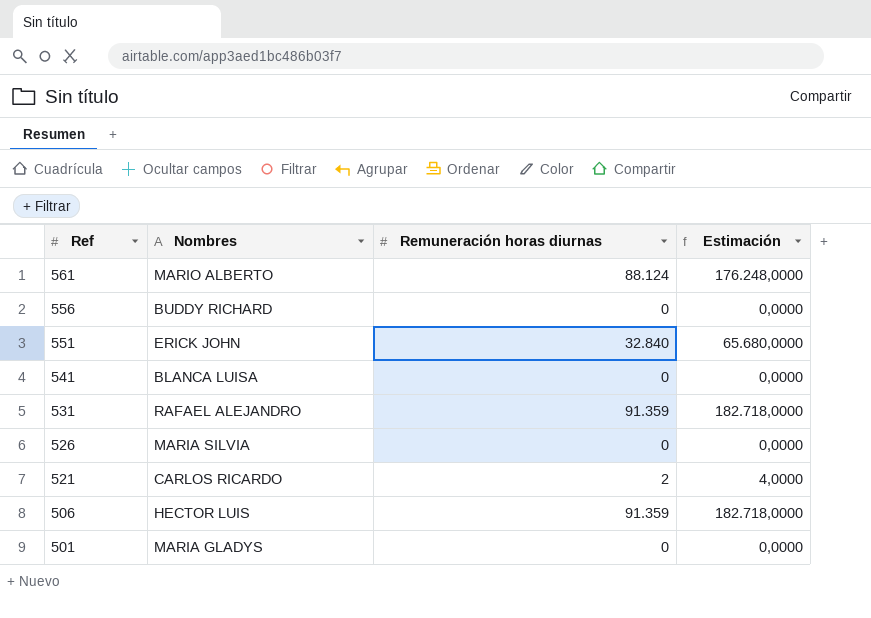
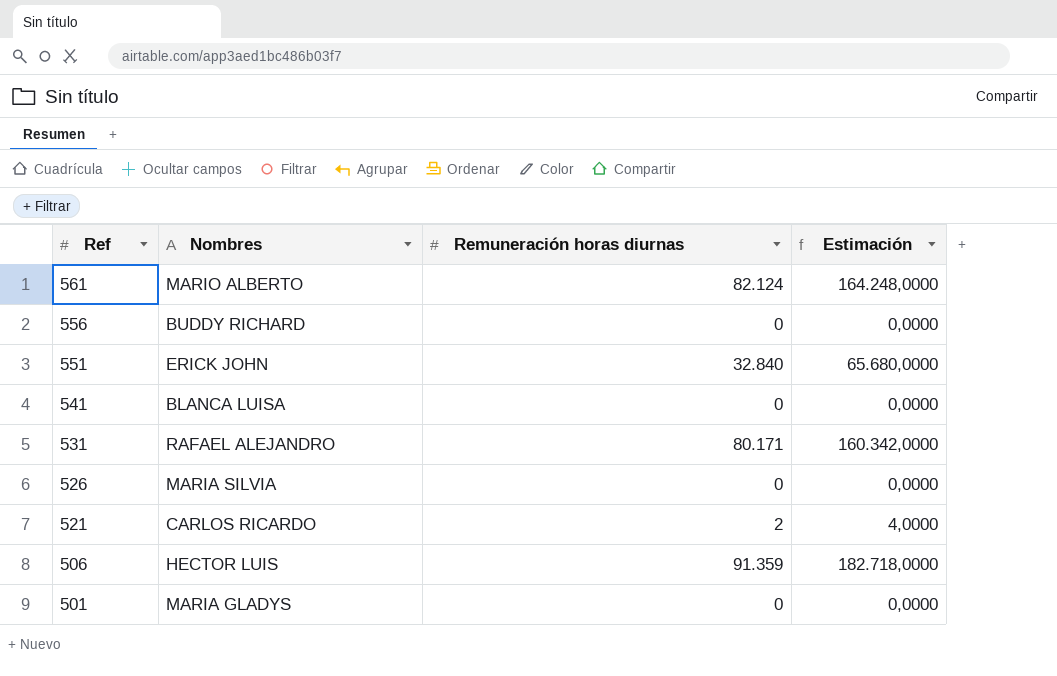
561 | Remuneración horas diurnas: 88.124 -> 82.124
561 | Estimación: 176.248,0000 -> 164.248,0000
531 | Remuneración horas diurnas: 91.359 -> 80.171
531 | Estimación: 182.718,0000 -> 160.342,0000

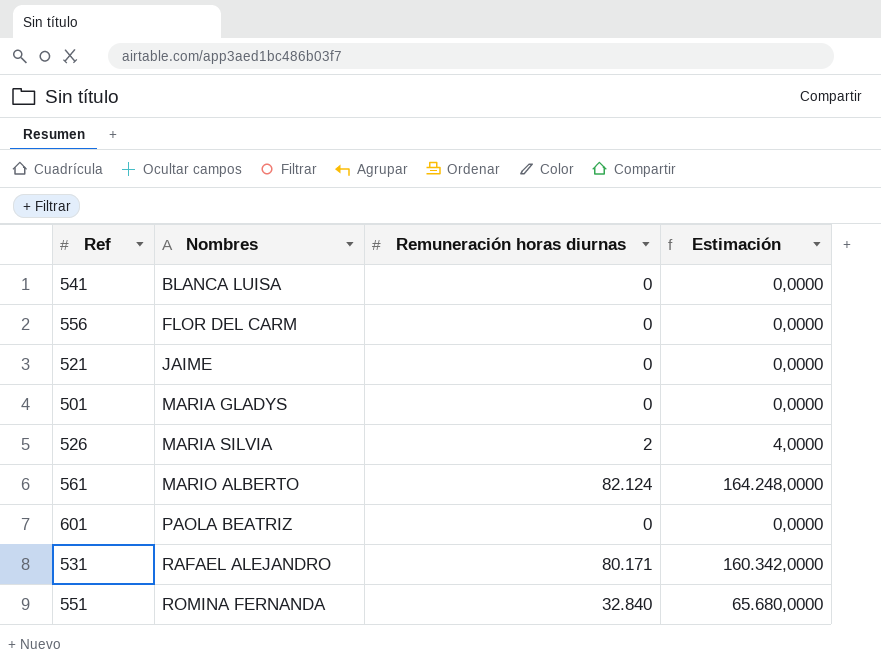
row order: Ref descending -> Nombres ascending
row 506: HECTOR LUIS | 91.359 | 182.718,0000 -> none
556 | Nombres: BUDDY RICHARD -> FLOR DEL CARM
521 | Nombres: CARLOS RICARDO -> JAIME
521 | Remuneración horas diurnas: 2 -> 0
521 | Estimación: 4,0000 -> 0,0000
526 | Remuneración horas diurnas: 0 -> 2
526 | Estimación: 0,0000 -> 4,0000
row 601: none -> PAOLA BEATRIZ | 0 | 0,0000
551 | Nombres: ERICK JOHN -> ROMINA FERNANDA

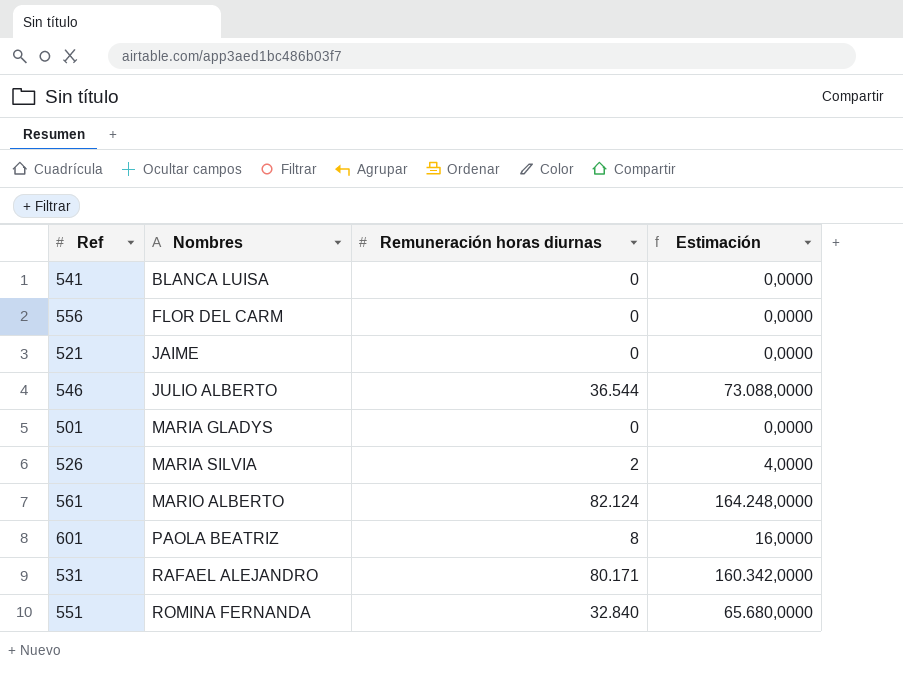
row 546: none -> JULIO ALBERTO | 36.544 | 73.088,0000
601 | Remuneración horas diurnas: 0 -> 8
601 | Estimación: 0,0000 -> 16,0000

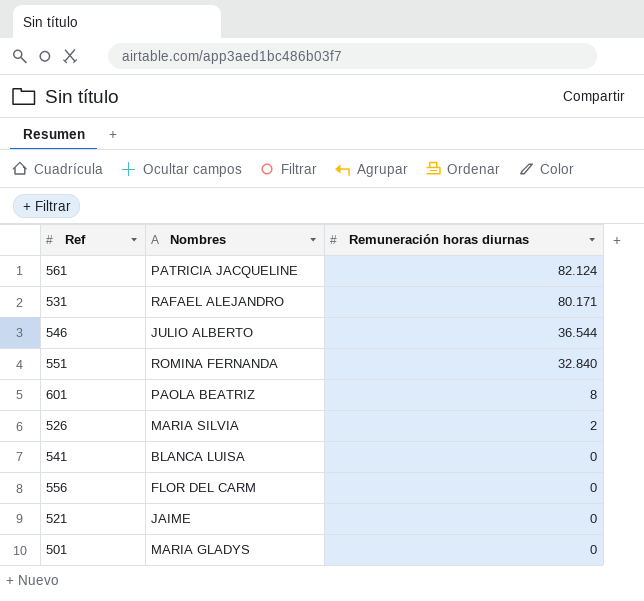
row order: Nombres ascending -> Remuneración horas diurnas descending
column Estimación | formula: [Remuneración horas diurnas] * 2 -> none
561 | Nombres: MARIO ALBERTO -> PATRICIA JACQUELINE

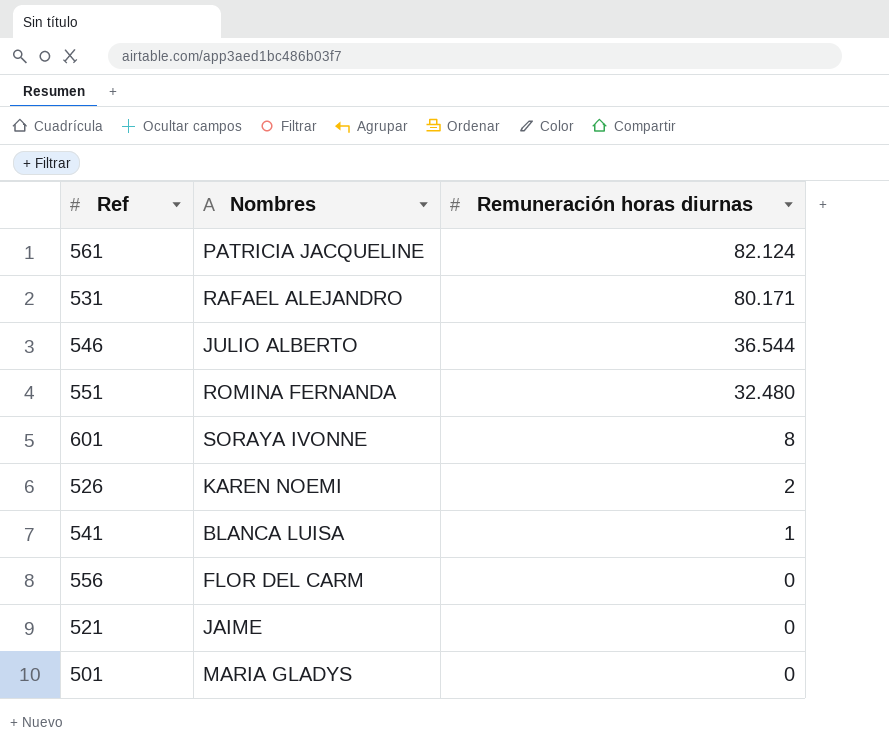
551 | Remuneración horas diurnas: 32.840 -> 32.480
601 | Nombres: PAOLA BEATRIZ -> SORAYA IVONNE
526 | Nombres: MARIA SILVIA -> KAREN NOEMI
541 | Remuneración horas diurnas: 0 -> 1

